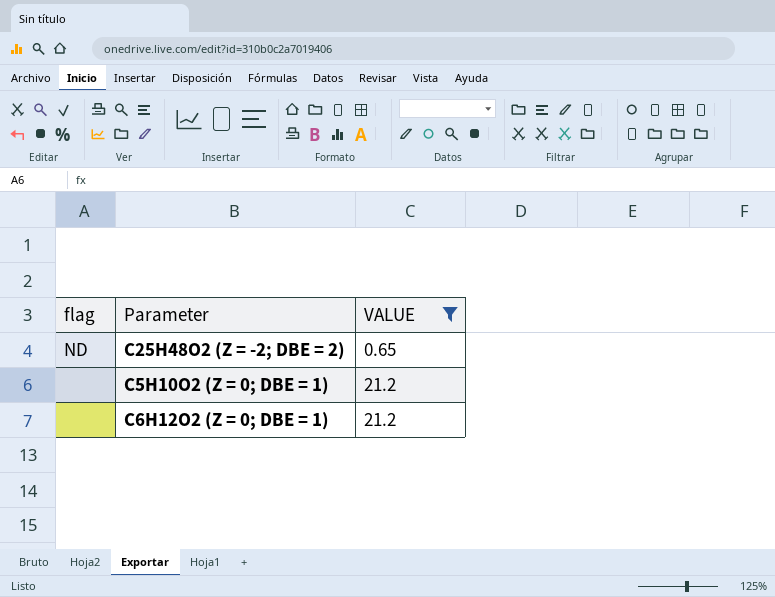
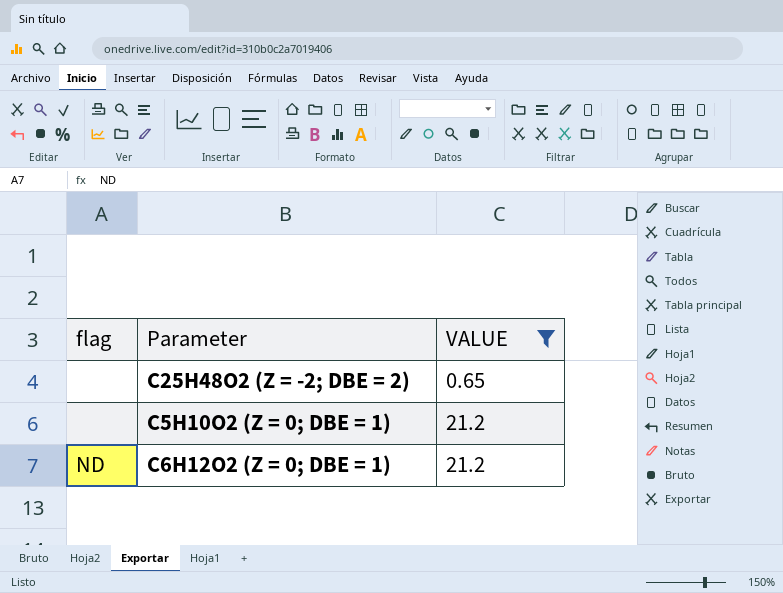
C25H48O2 (Z = -2; DBE = 2) | flag: ND -> none
C6H12O2 (Z = 0; DBE = 1) | flag: none -> ND

